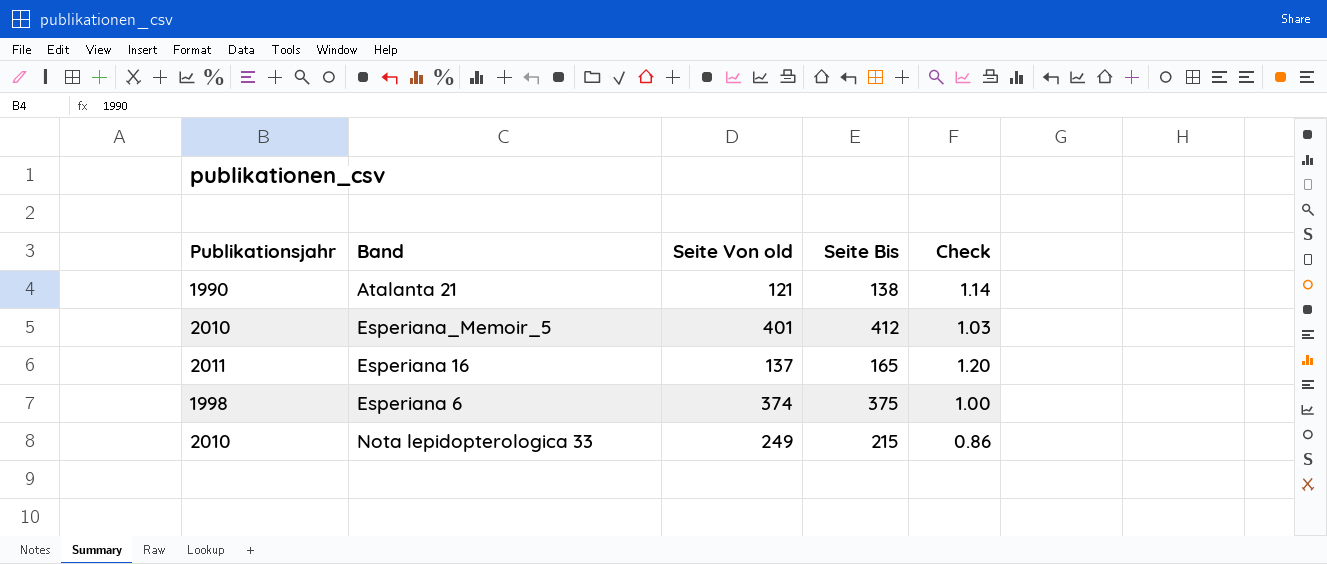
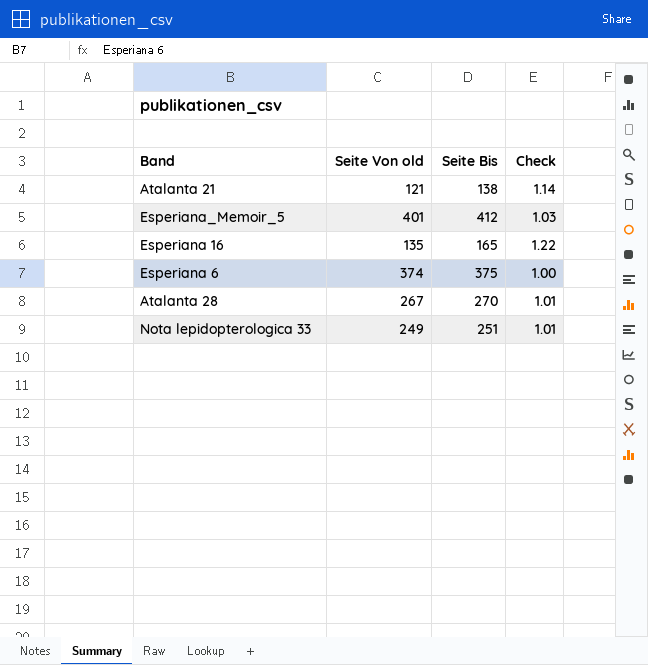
column Publikationsjahr | position: 1 -> none
Esperiana 16 | Seite Von old: 137 -> 135
Esperiana 16 | Check: 1.20 -> 1.22
row Atalanta 28: none -> 267 | 270 | 1.01
Nota lepidopterologica 33 | Seite Bis: 215 -> 251
Nota lepidopterologica 33 | Check: 0.86 -> 1.01

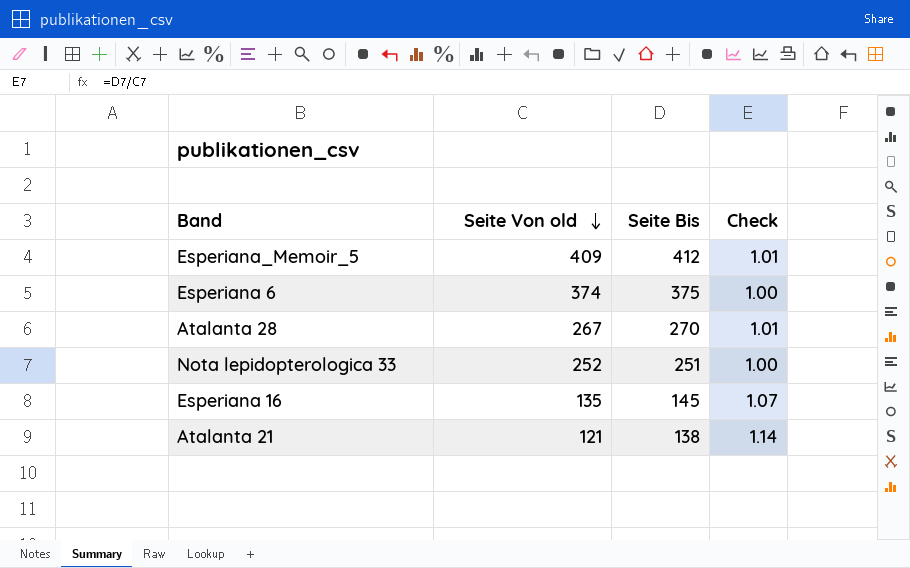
row order: none -> Seite Von old descending
Esperiana_Memoir_5 | Seite Von old: 401 -> 409
Esperiana_Memoir_5 | Check: 1.03 -> 1.01
Nota lepidopterologica 33 | Seite Von old: 249 -> 252
Nota lepidopterologica 33 | Check: 1.01 -> 1.00
Esperiana 16 | Seite Bis: 165 -> 145
Esperiana 16 | Check: 1.22 -> 1.07

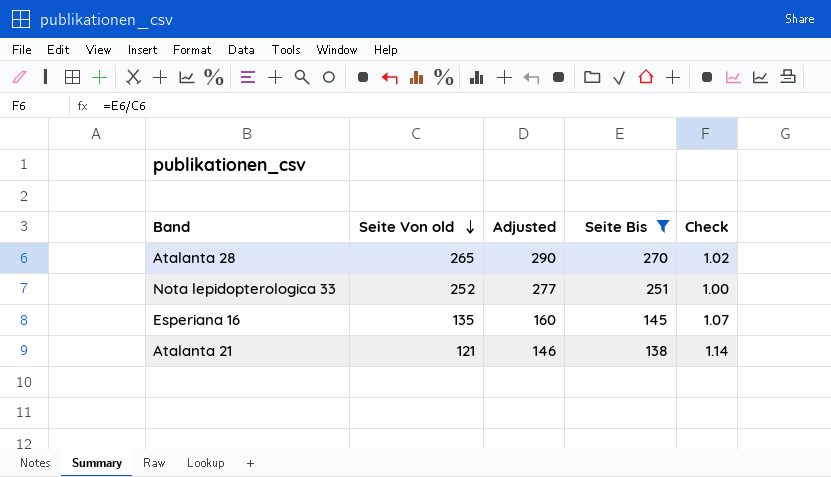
filter: none -> Seite Bis <= 270
column Adjusted | formula: none -> [Seite Von old] + 25
Atalanta 28 | Seite Von old: 267 -> 265
Atalanta 28 | Check: 1.01 -> 1.02

